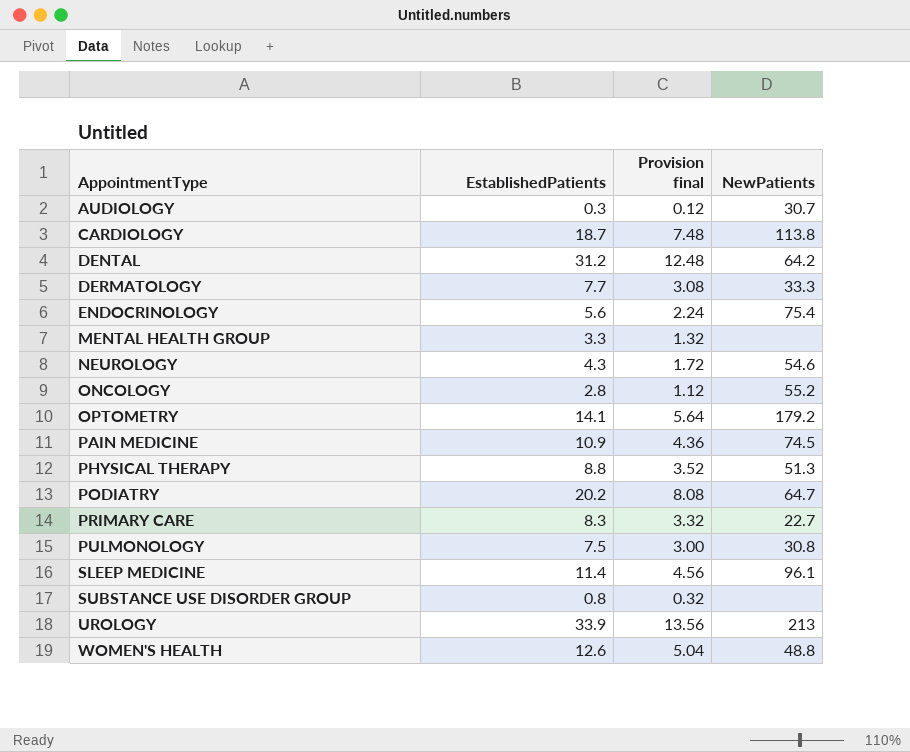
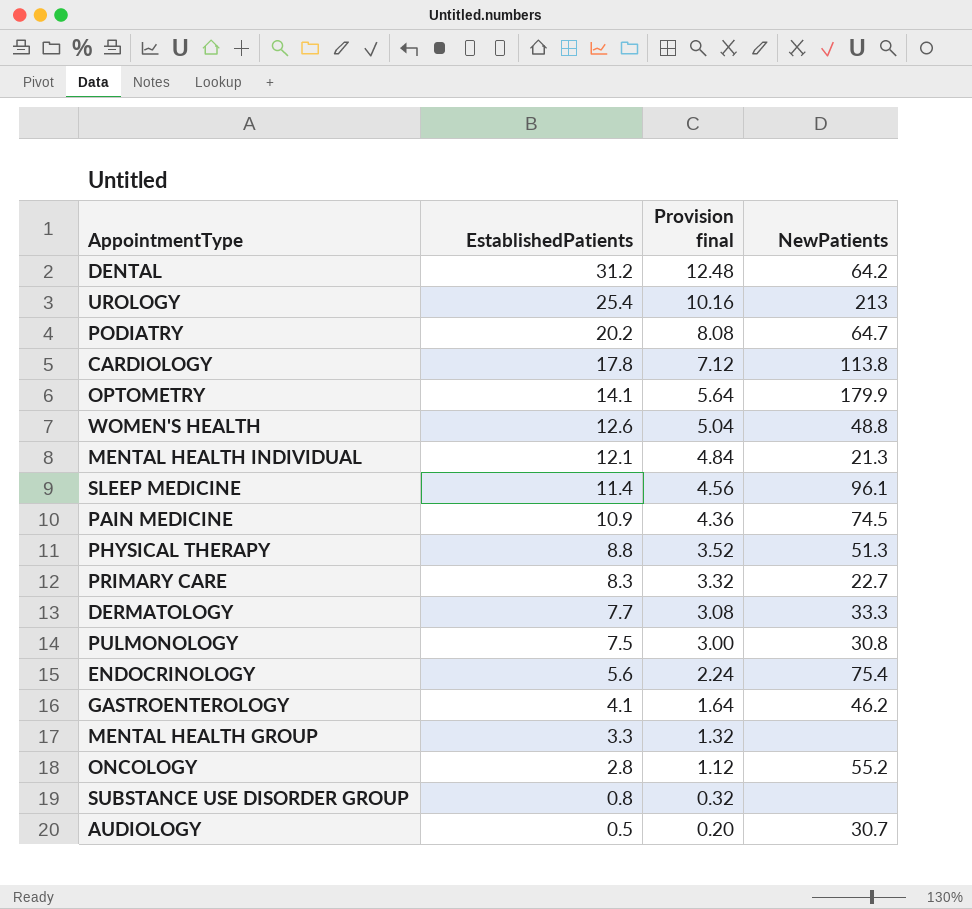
row order: AppointmentType ascending -> EstablishedPatients descending
row NEUROLOGY: 4.3 | 1.72 | 54.6 -> none
UROLOGY | EstablishedPatients: 33.9 -> 25.4
UROLOGY | Provision final: 13.56 -> 10.16
CARDIOLOGY | EstablishedPatients: 18.7 -> 17.8
CARDIOLOGY | Provision final: 7.48 -> 7.12
OPTOMETRY | NewPatients: 179.2 -> 179.9
row MENTAL HEALTH INDIVIDUAL: none -> 12.1 | 4.84 | 21.3
row GASTROENTEROLOGY: none -> 4.1 | 1.64 | 46.2
AUDIOLOGY | EstablishedPatients: 0.3 -> 0.5
AUDIOLOGY | Provision final: 0.12 -> 0.20

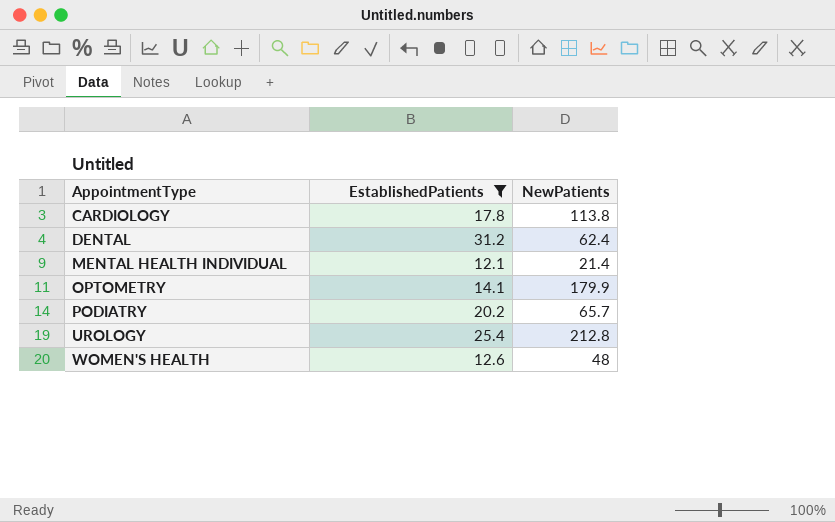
filter: none -> EstablishedPatients >= 12.1
row order: EstablishedPatients descending -> AppointmentType ascending
column Provision final | formula: [EstablishedPatients] * 0.4 -> none
DENTAL | NewPatients: 64.2 -> 62.4
MENTAL HEALTH INDIVIDUAL | NewPatients: 21.3 -> 21.4
PODIATRY | NewPatients: 64.7 -> 65.7
UROLOGY | NewPatients: 213 -> 212.8
WOMEN'S HEALTH | NewPatients: 48.8 -> 48

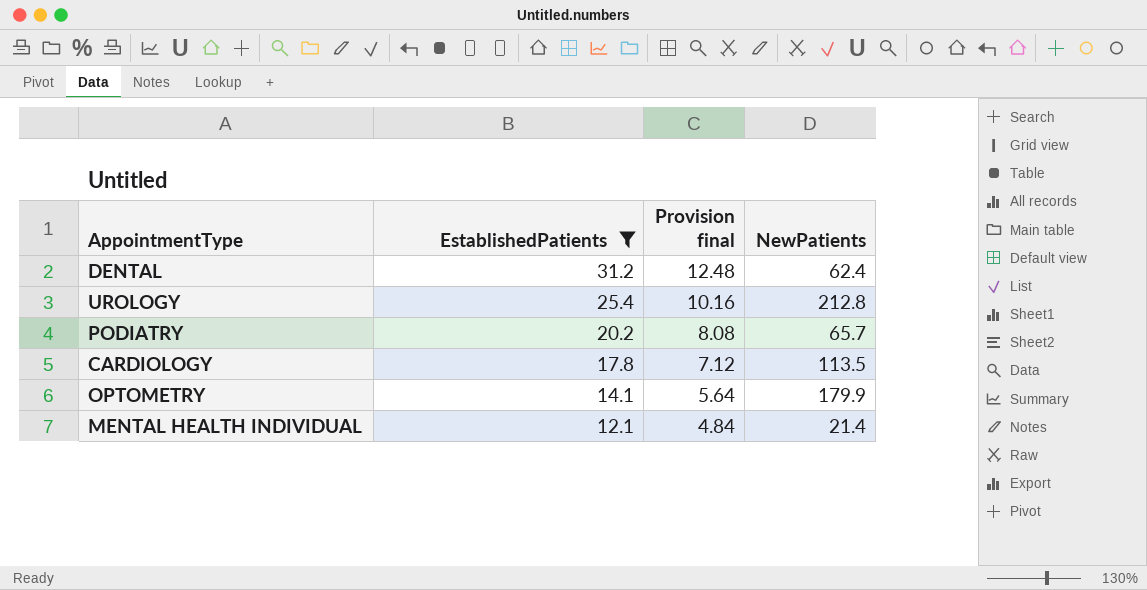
row order: AppointmentType ascending -> EstablishedPatients descending
column Provision final | formula: none -> [EstablishedPatients] * 0.4
row WOMEN'S HEALTH: 12.6 | 48 -> none
CARDIOLOGY | NewPatients: 113.8 -> 113.5

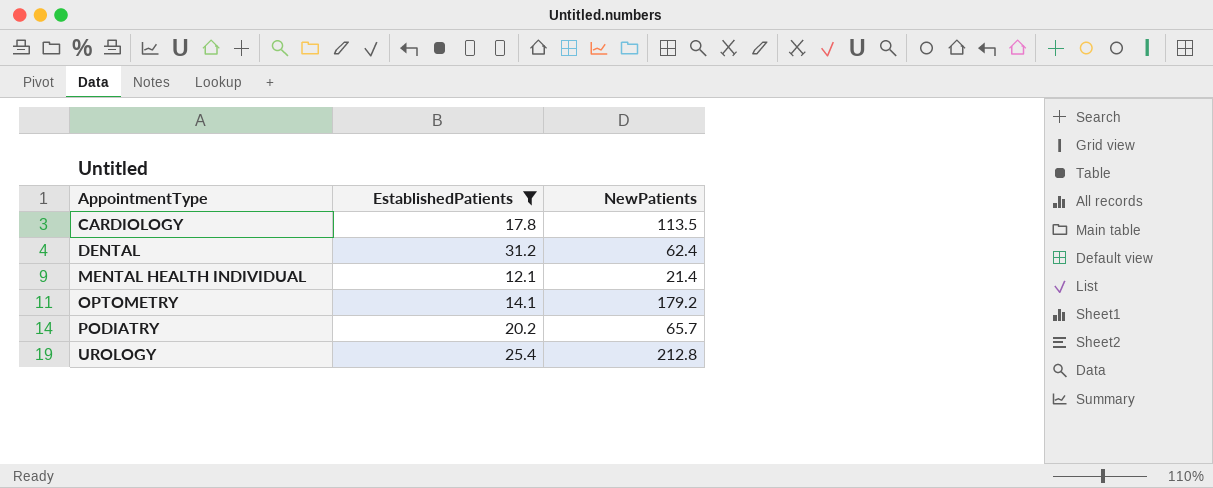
row order: EstablishedPatients descending -> AppointmentType ascending
column Provision final | formula: [EstablishedPatients] * 0.4 -> none
OPTOMETRY | NewPatients: 179.9 -> 179.2

